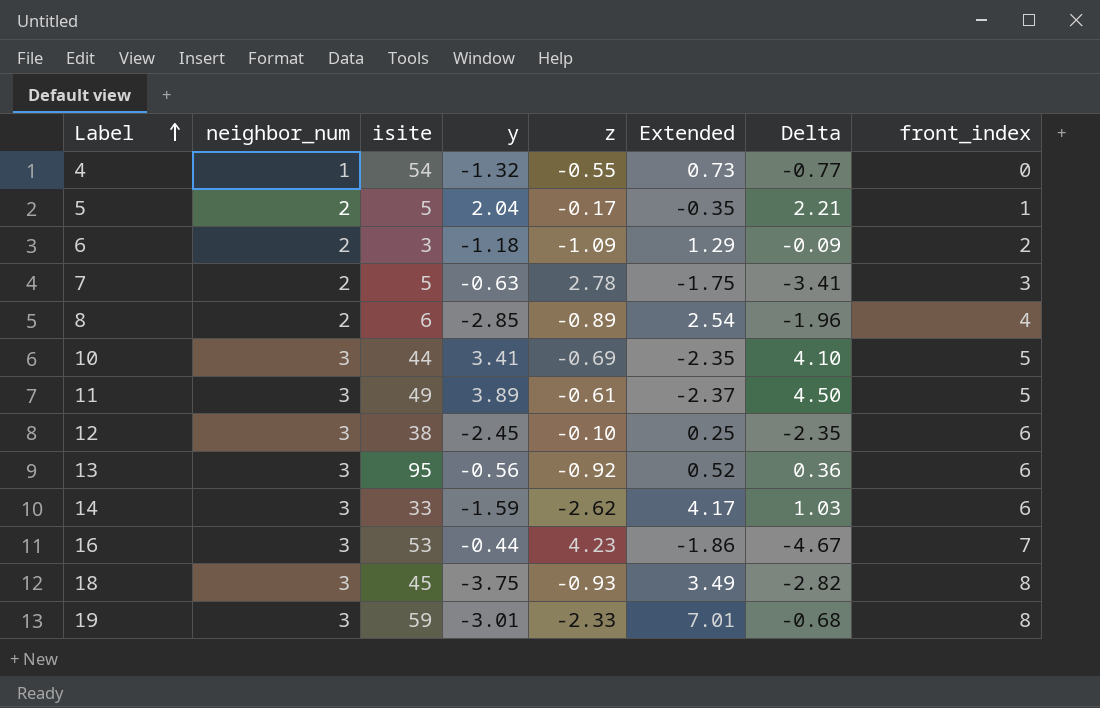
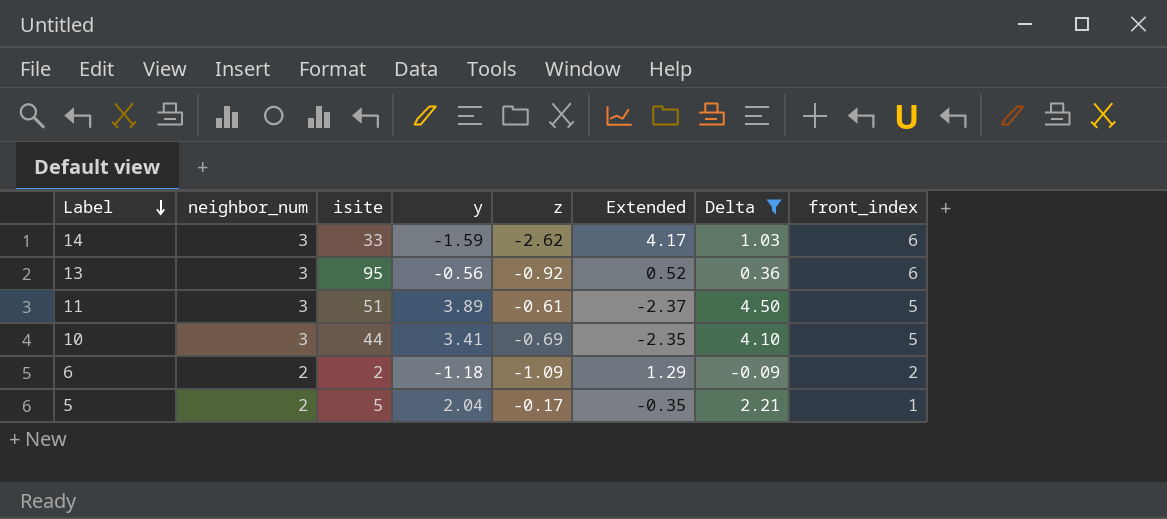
filter: none -> Delta >= -0.09
row order: Label ascending -> Label descending
11 | isite: 49 -> 51
6 | isite: 3 -> 2

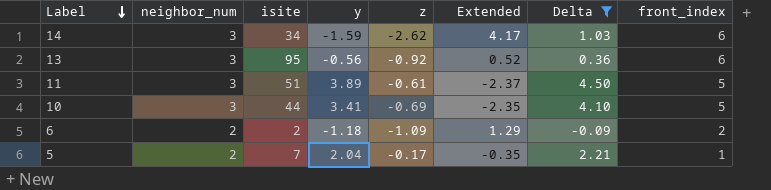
14 | isite: 33 -> 34
5 | isite: 5 -> 7

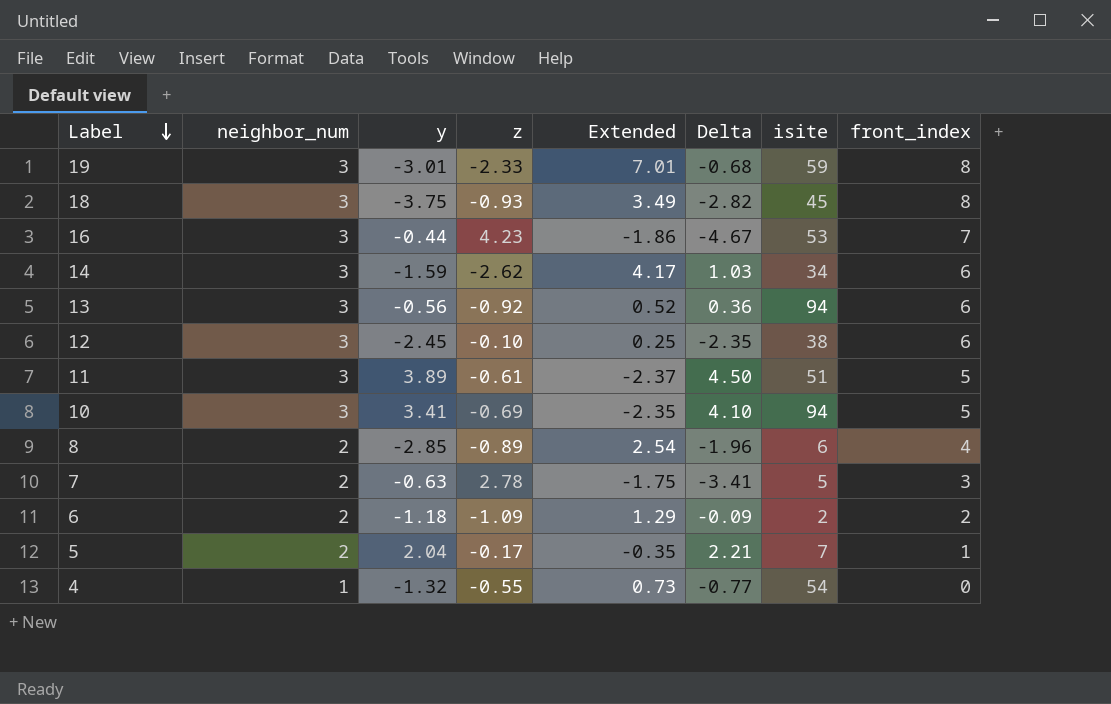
filter: Delta >= -0.09 -> none
column isite | position: 3 -> 7
13 | isite: 95 -> 94
10 | isite: 44 -> 94

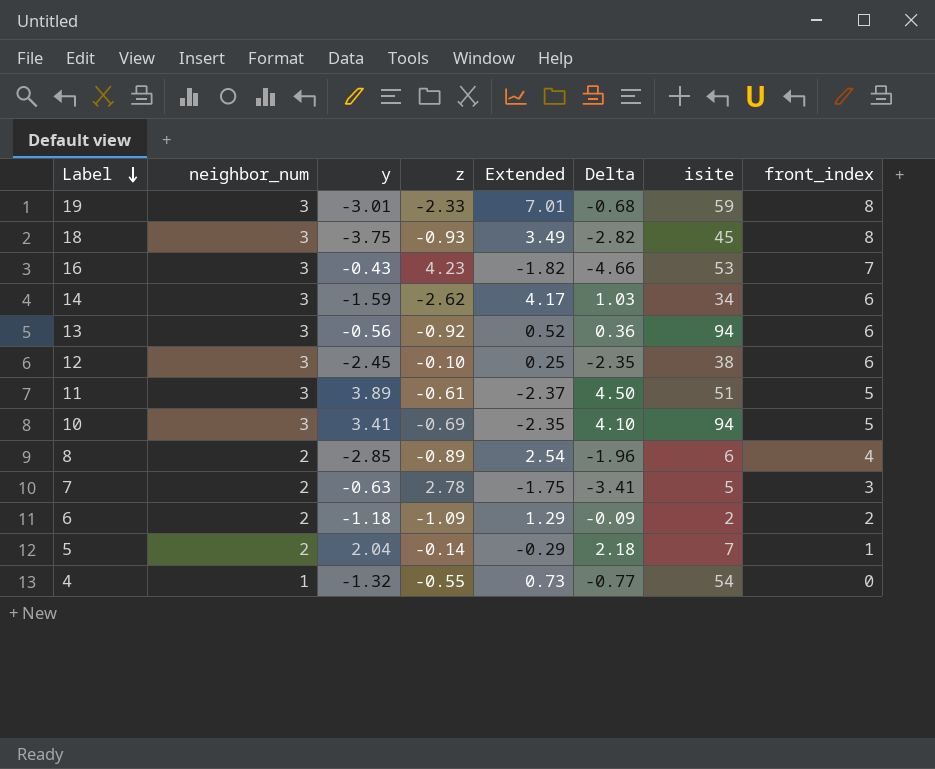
16 | y: -0.44 -> -0.43
16 | Extended: -1.86 -> -1.82
16 | Delta: -4.67 -> -4.66
5 | z: -0.17 -> -0.14
5 | Extended: -0.35 -> -0.29
5 | Delta: 2.21 -> 2.18

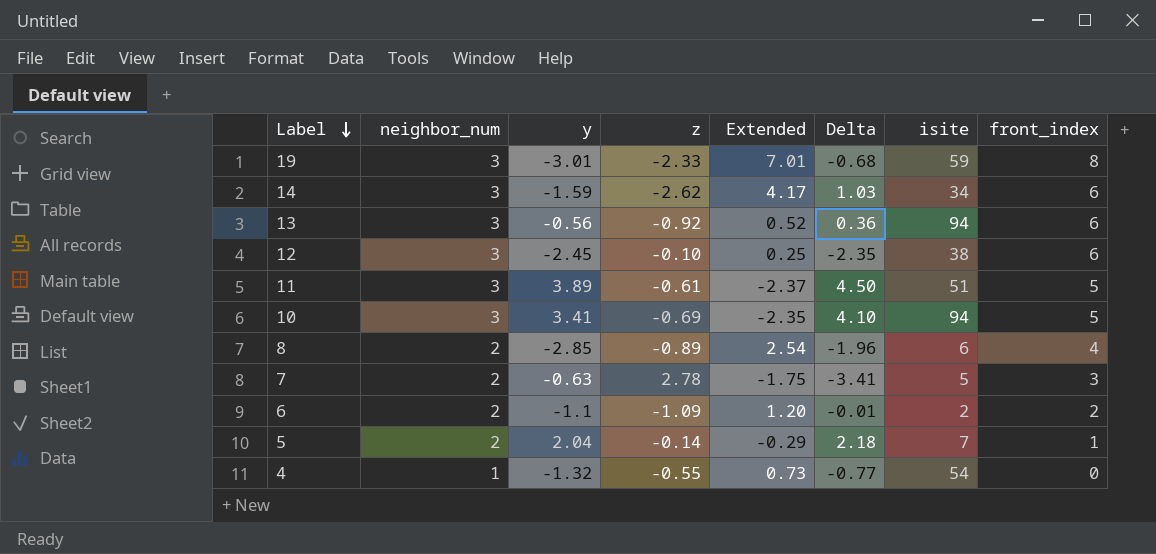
row 18: 3 | -3.75 | -0.93 | 3.49 | -2.82 | 45 | 8 -> none
row 16: 3 | -0.43 | 4.23 | -1.82 | -4.66 | 53 | 7 -> none
6 | y: -1.18 -> -1.1
6 | Extended: 1.29 -> 1.20
6 | Delta: -0.09 -> -0.01

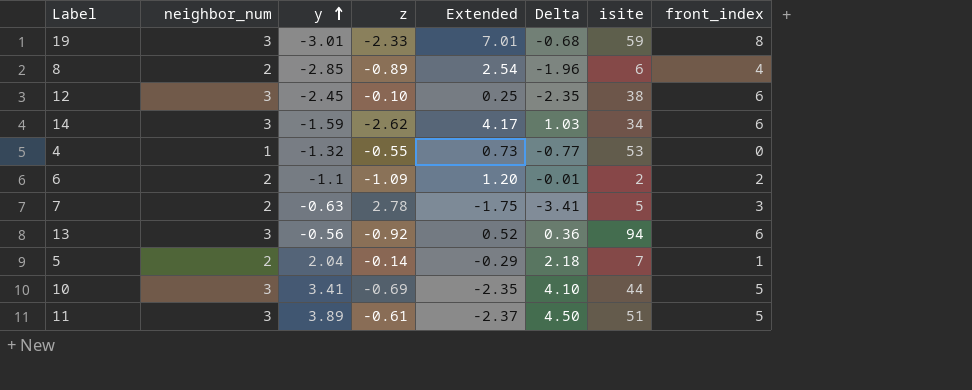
row order: Label descending -> y ascending
4 | isite: 54 -> 53
10 | isite: 94 -> 44

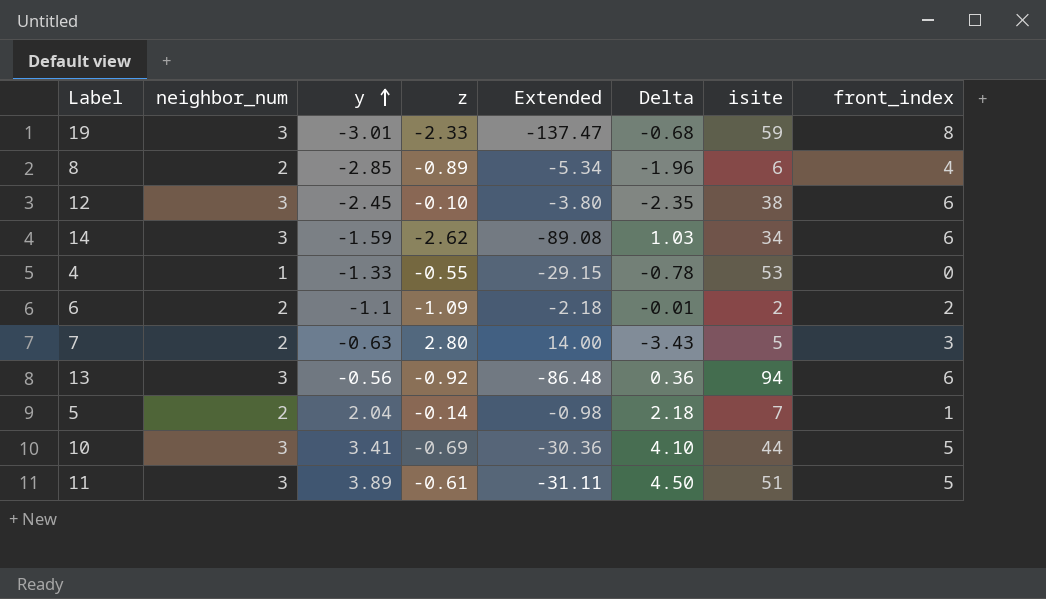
column Extended | formula: [y] * [z] -> [z] * [isite]
4 | y: -1.32 -> -1.33
4 | Delta: -0.77 -> -0.78
7 | z: 2.78 -> 2.80
7 | Delta: -3.41 -> -3.43

